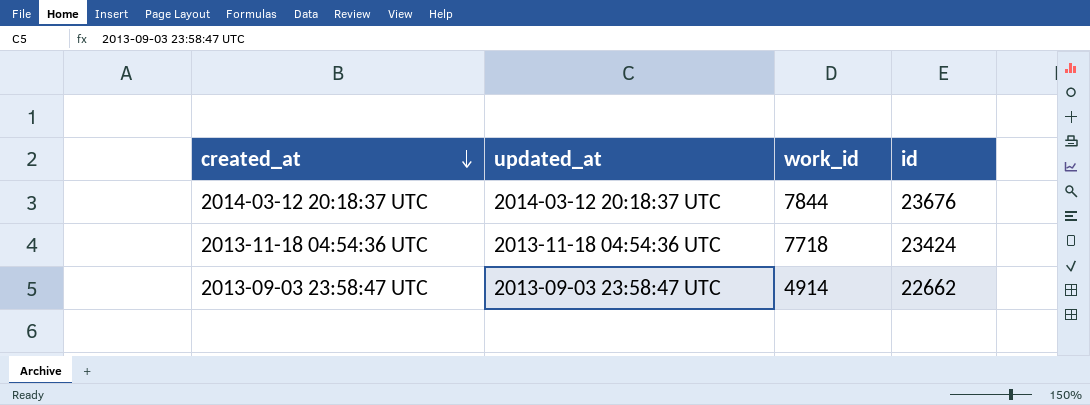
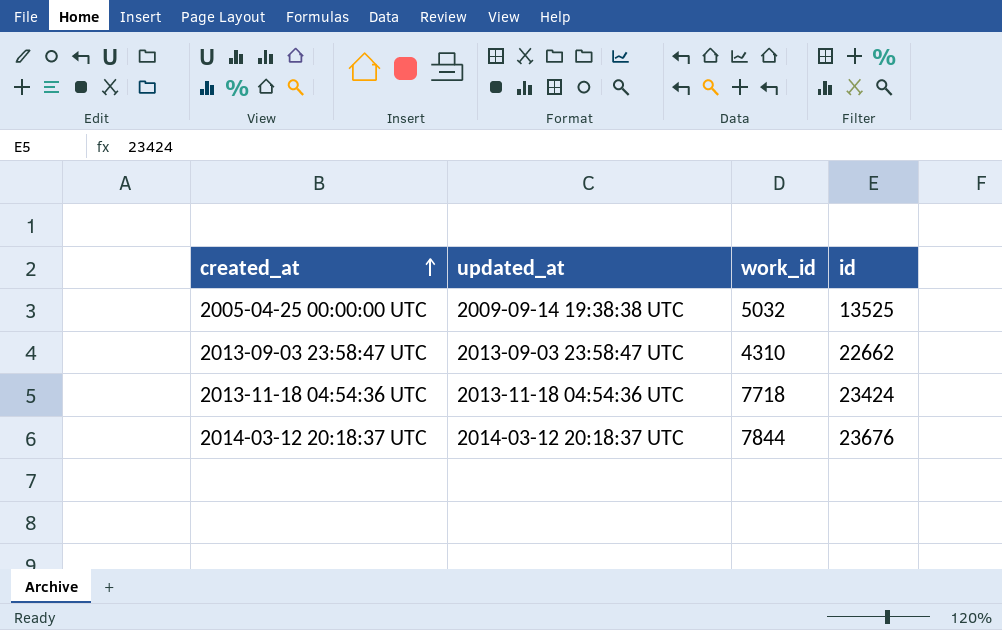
row order: created_at descending -> created_at ascending
row 2005-04-25 00:00:00 UTC: none -> 2009-09-14 19:38:38 UTC | 5032 | 13525
2013-09-03 23:58:47 UTC | work_id: 4914 -> 4310

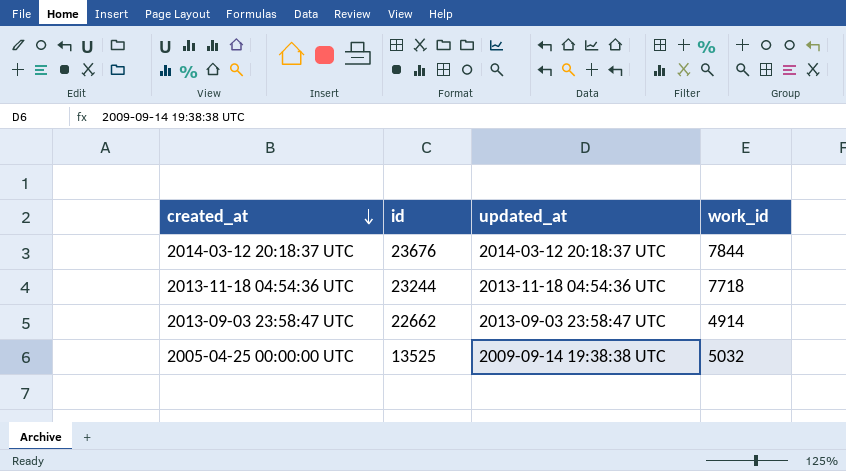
row order: created_at ascending -> created_at descending
column id | position: 4 -> 2
2013-11-18 04:54:36 UTC | id: 23424 -> 23244
2013-09-03 23:58:47 UTC | work_id: 4310 -> 4914

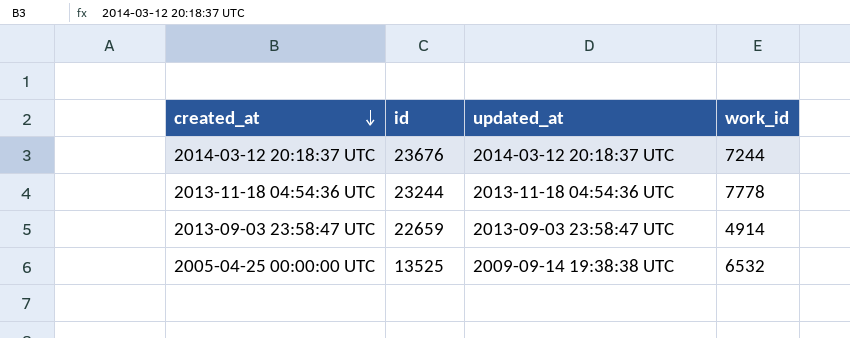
2014-03-12 20:18:37 UTC | work_id: 7844 -> 7244
2013-11-18 04:54:36 UTC | work_id: 7718 -> 7778
2013-09-03 23:58:47 UTC | id: 22662 -> 22659
2005-04-25 00:00:00 UTC | work_id: 5032 -> 6532

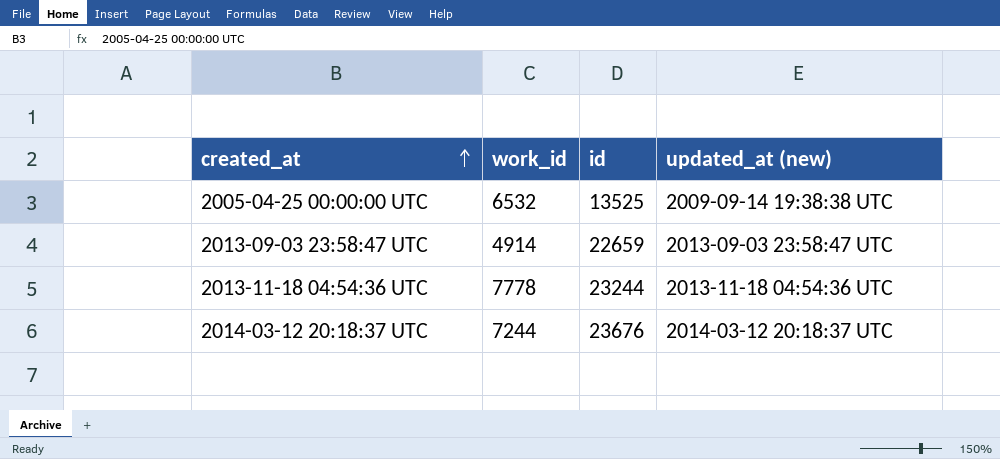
row order: created_at descending -> created_at ascending
column work_id | position: 4 -> 2
column name: updated_at -> updated_at (new)

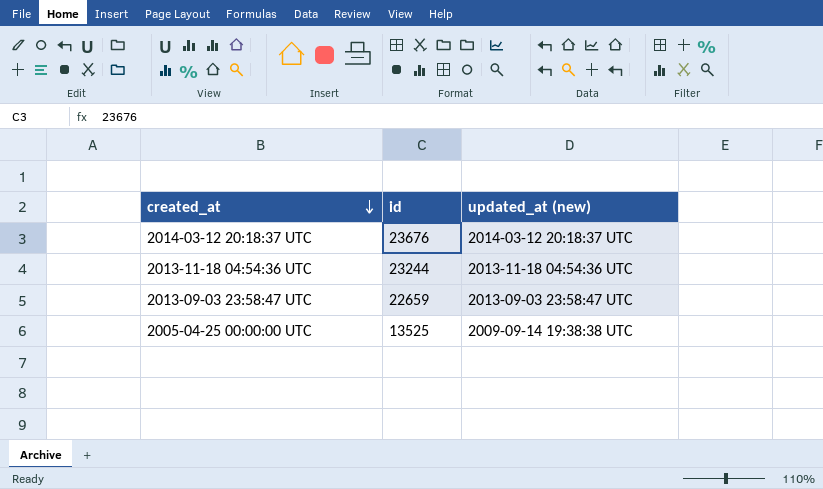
row order: created_at ascending -> created_at descending
column work_id | position: 2 -> none

